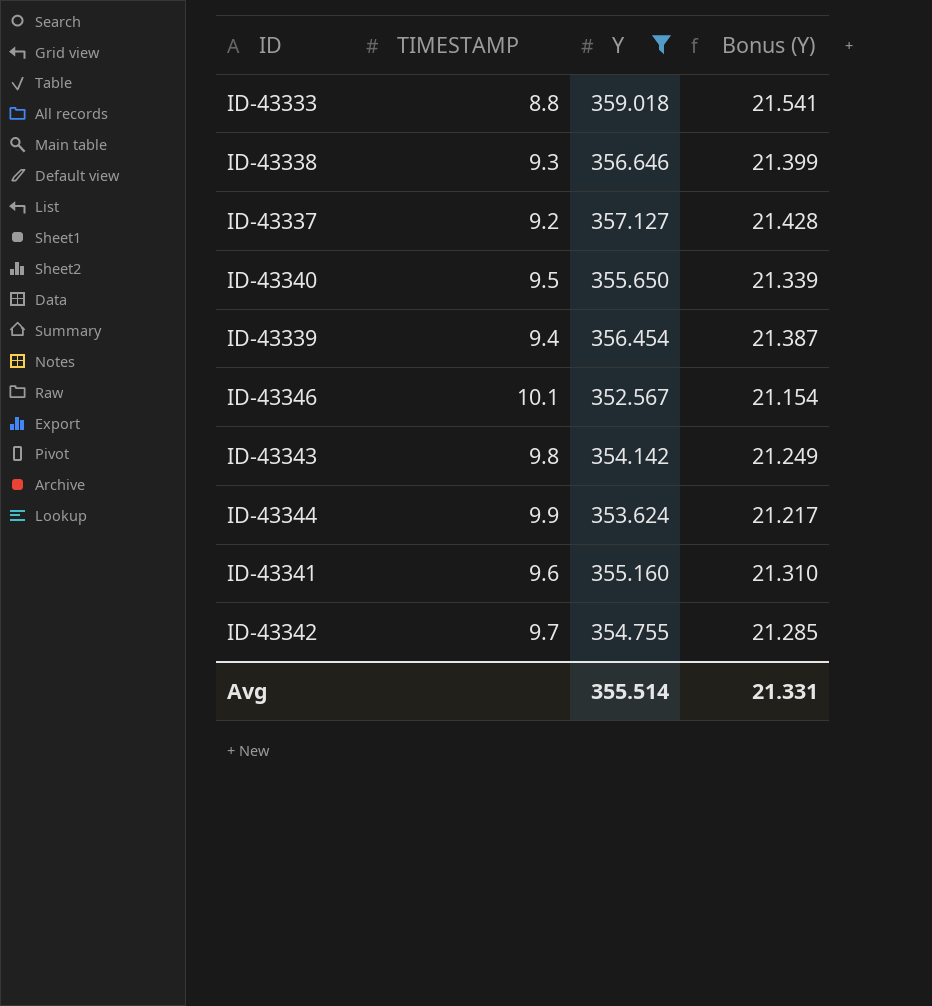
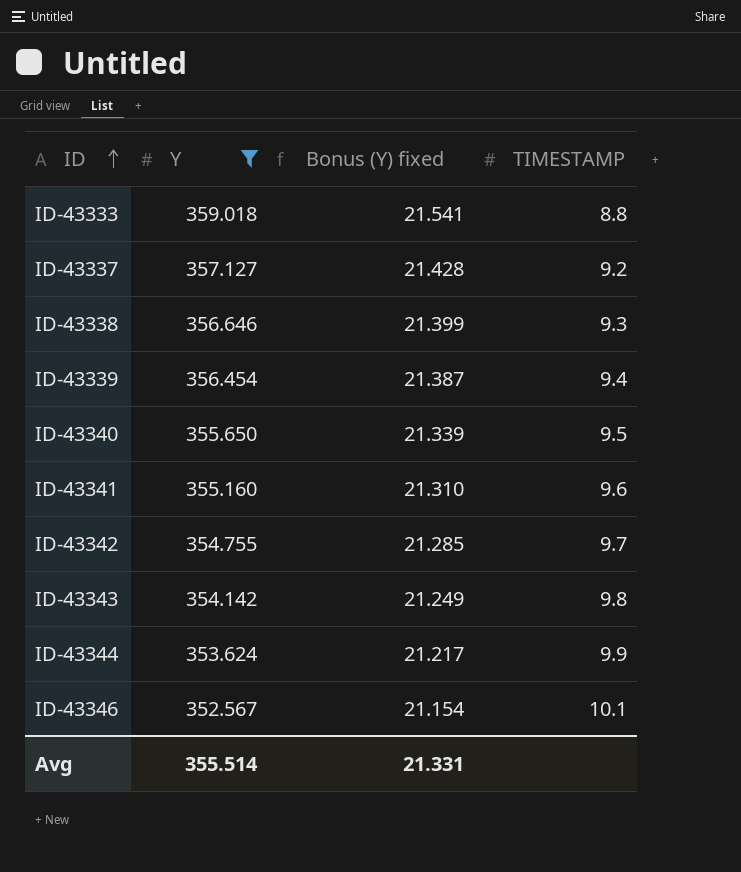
row order: none -> ID ascending
column name: Bonus (Y) -> Bonus (Y) fixed
column TIMESTAMP | position: 2 -> 4

